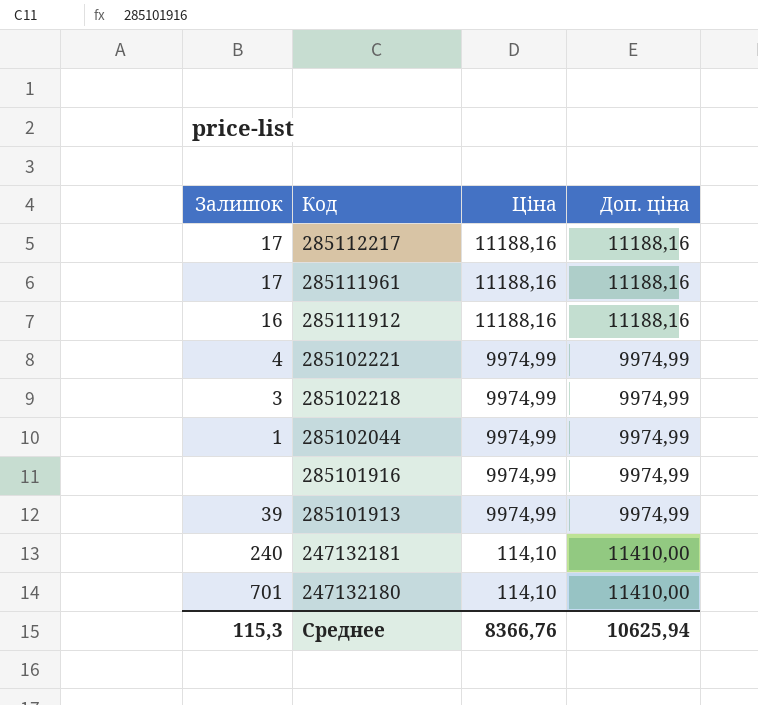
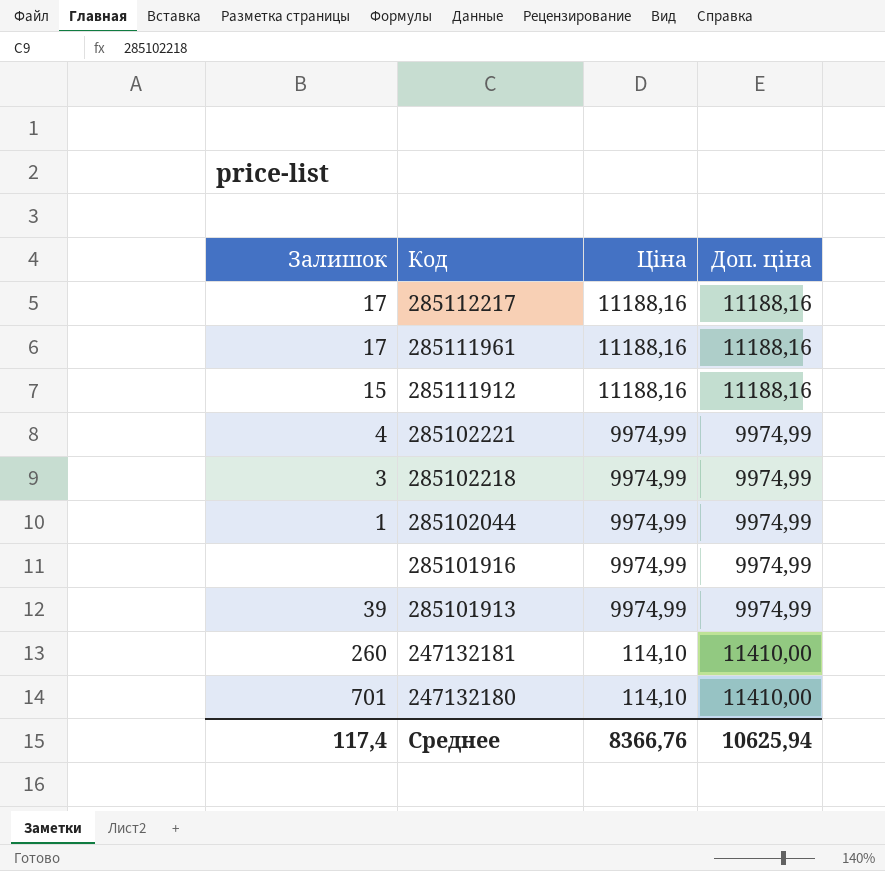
285111912 | Залишок: 16 -> 15
247132181 | Залишок: 240 -> 260
Среднее | Залишок: 115,3 -> 117,4

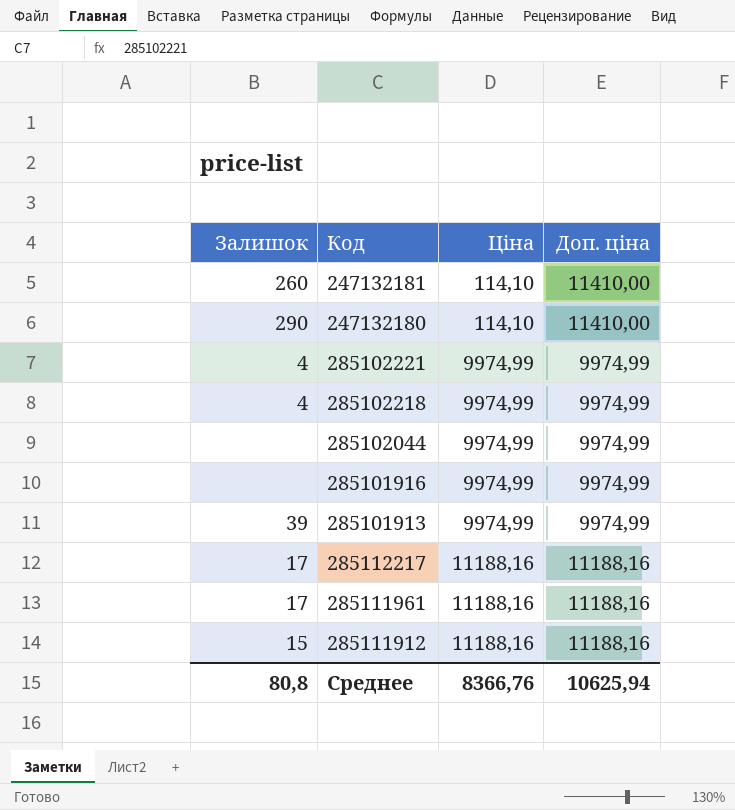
row order: Код descending -> Ціна ascending
247132180 | Залишок: 701 -> 290
285102218 | Залишок: 3 -> 4
285102044 | Залишок: 1 -> none
Среднее | Залишок: 117,4 -> 80,8

